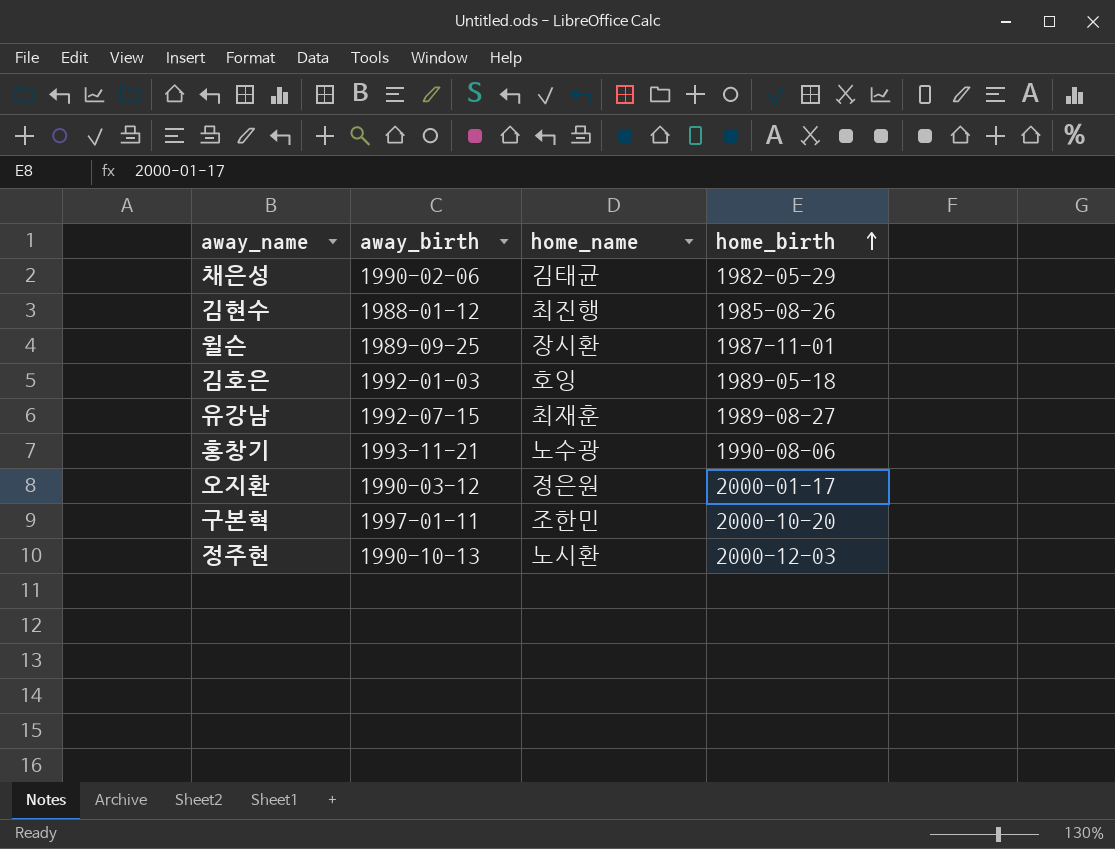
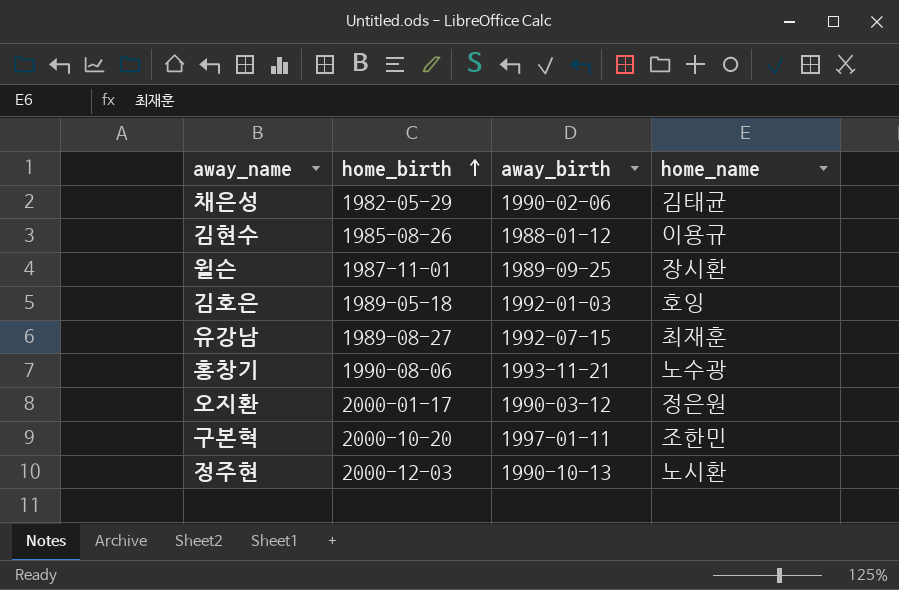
column home_birth | position: 4 -> 2
김현수 | home_name: 최진행 -> 이용규

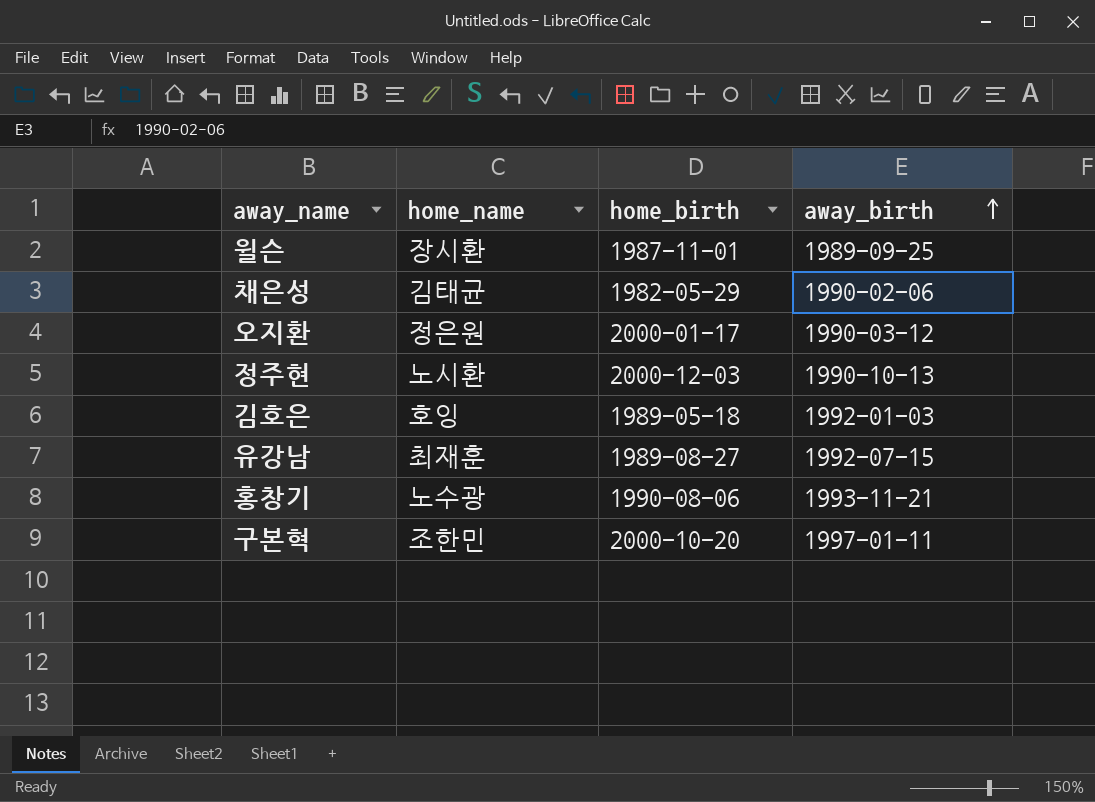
row order: home_birth ascending -> away_birth ascending
column home_name | position: 4 -> 2
row 김현수: 1985-08-26 | 1988-01-12 | 이용규 -> none

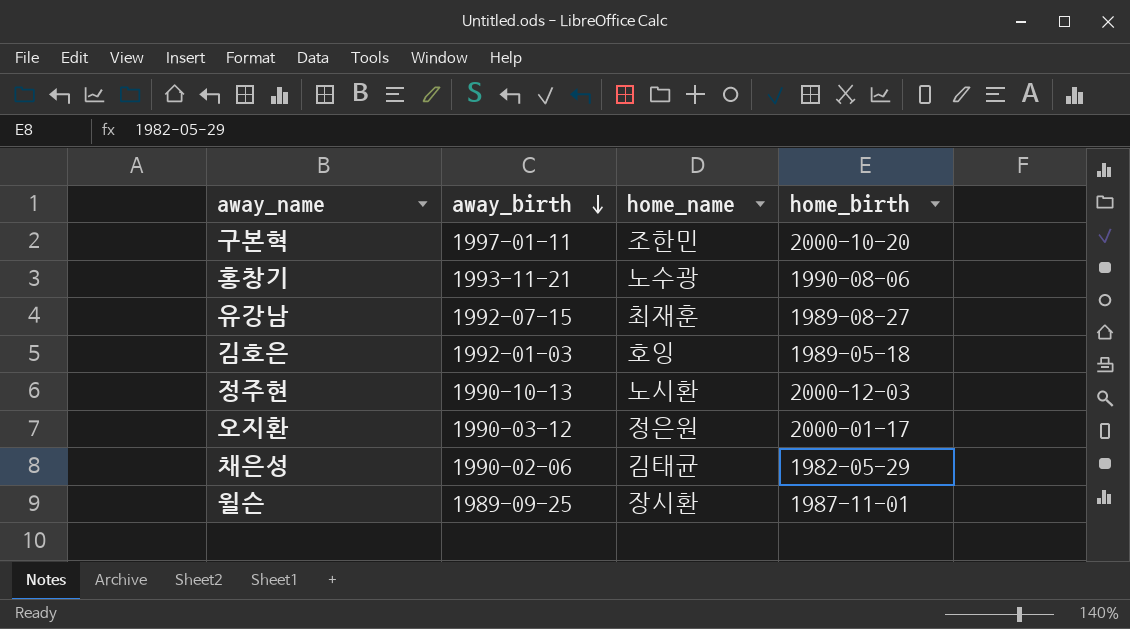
row order: away_birth ascending -> away_birth descending
column away_birth | position: 4 -> 2

